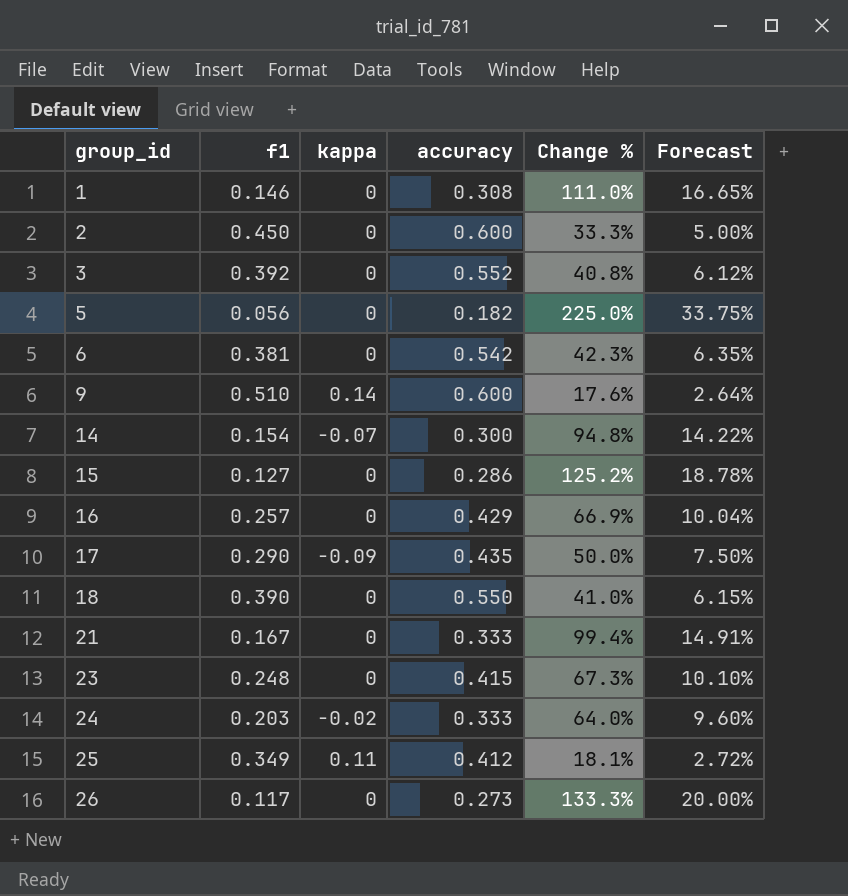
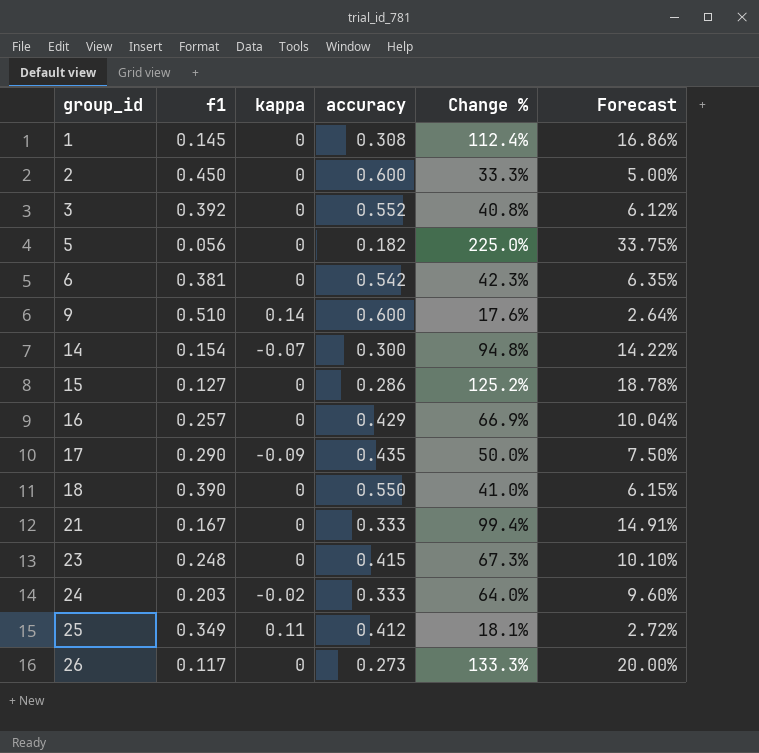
1 | f1: 0.146 -> 0.145
1 | Change %: 111.0% -> 112.4%
1 | Forecast: 16.65% -> 16.86%

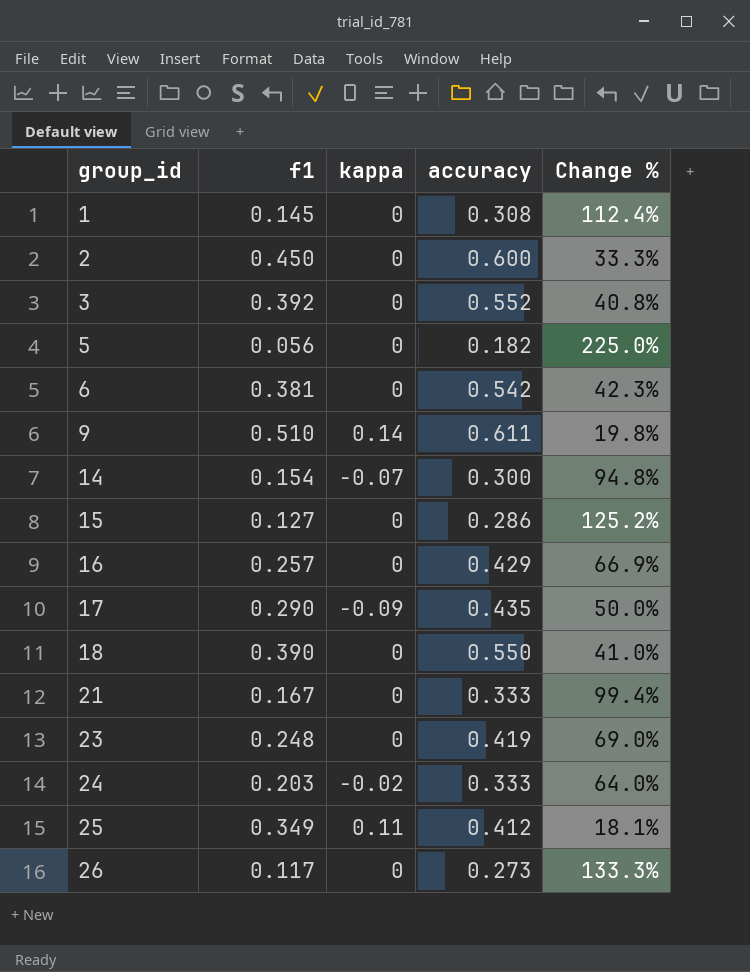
column Forecast | formula: [Change %] * 0.15 -> none
9 | accuracy: 0.600 -> 0.611
9 | Change %: 17.6% -> 19.8%
23 | accuracy: 0.415 -> 0.419
23 | Change %: 67.3% -> 69.0%

